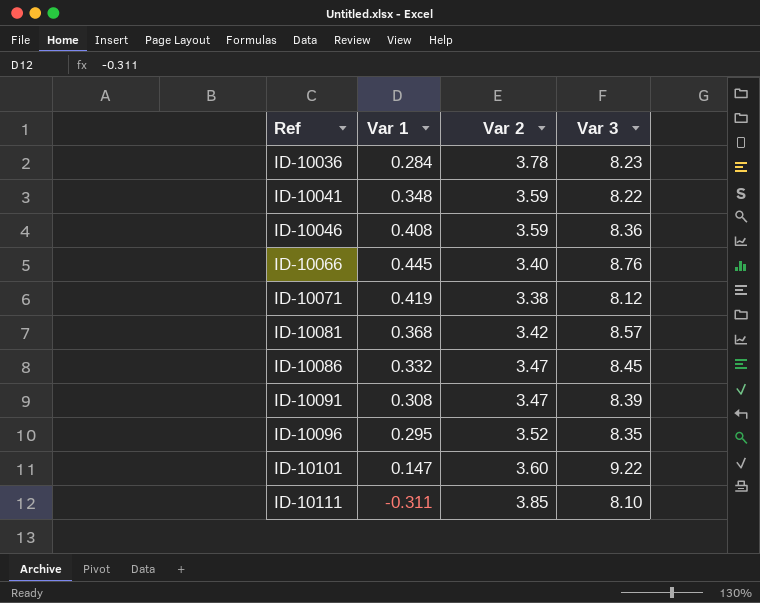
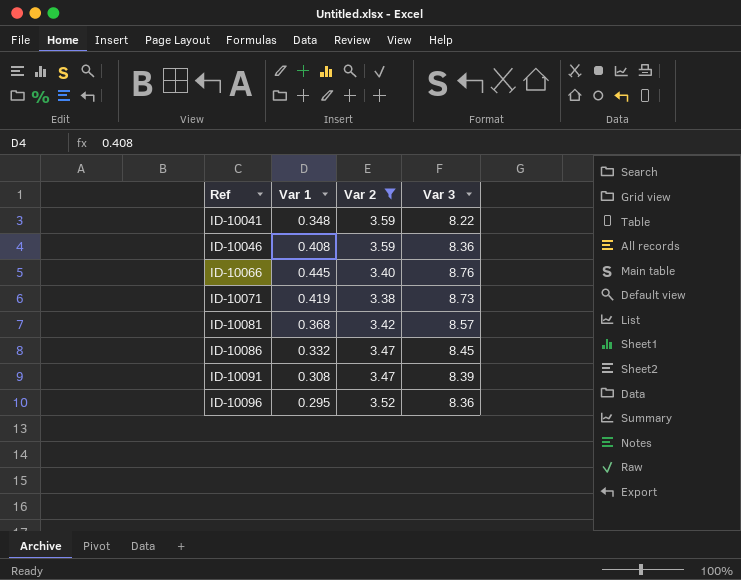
filter: none -> Var 2 <= 3.59
ID-10071 | Var 3: 8.12 -> 8.73
ID-10096 | Var 3: 8.35 -> 8.36

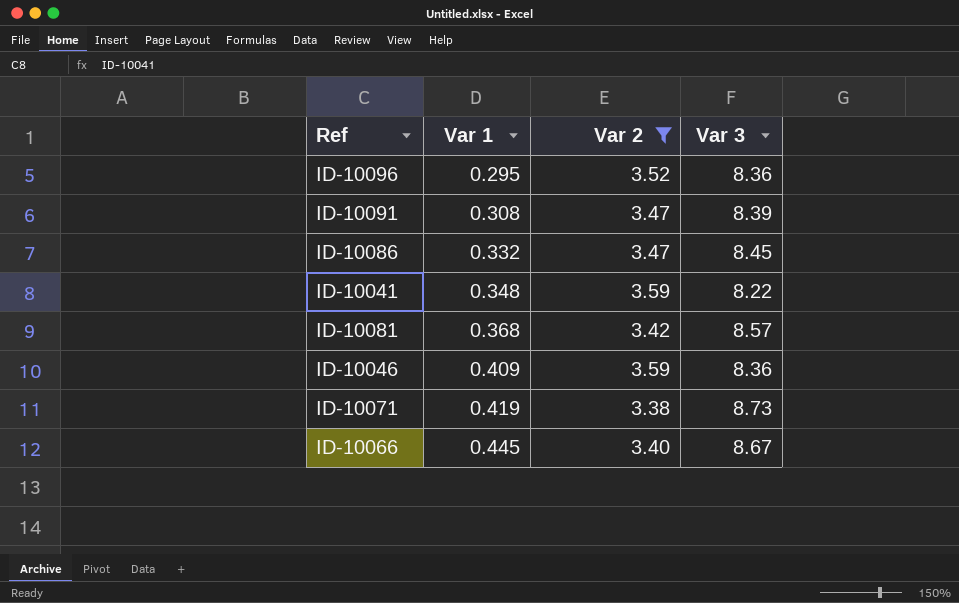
row order: Ref ascending -> Var 1 ascending
ID-10046 | Var 1: 0.408 -> 0.409
ID-10066 | Var 3: 8.76 -> 8.67

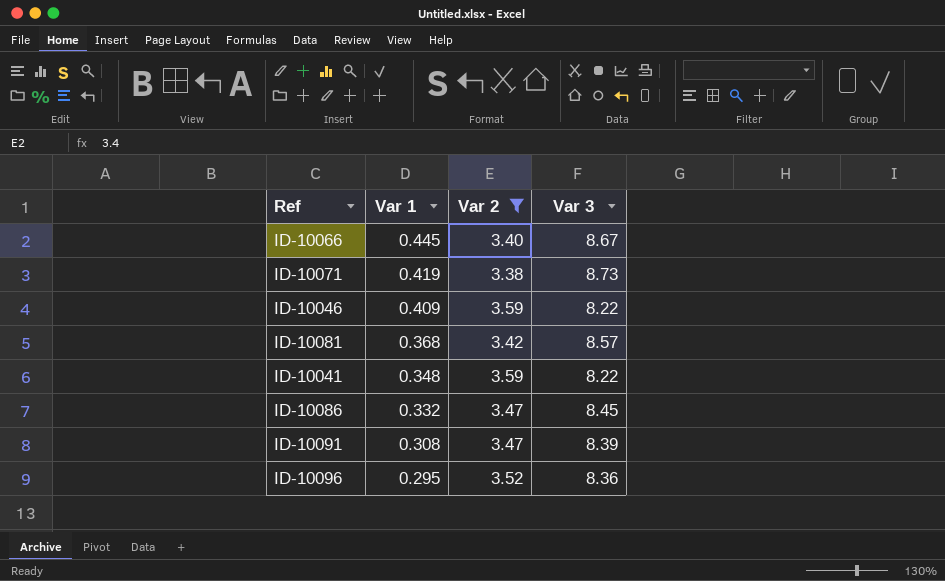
row order: Var 1 ascending -> Var 1 descending
ID-10046 | Var 3: 8.36 -> 8.22

